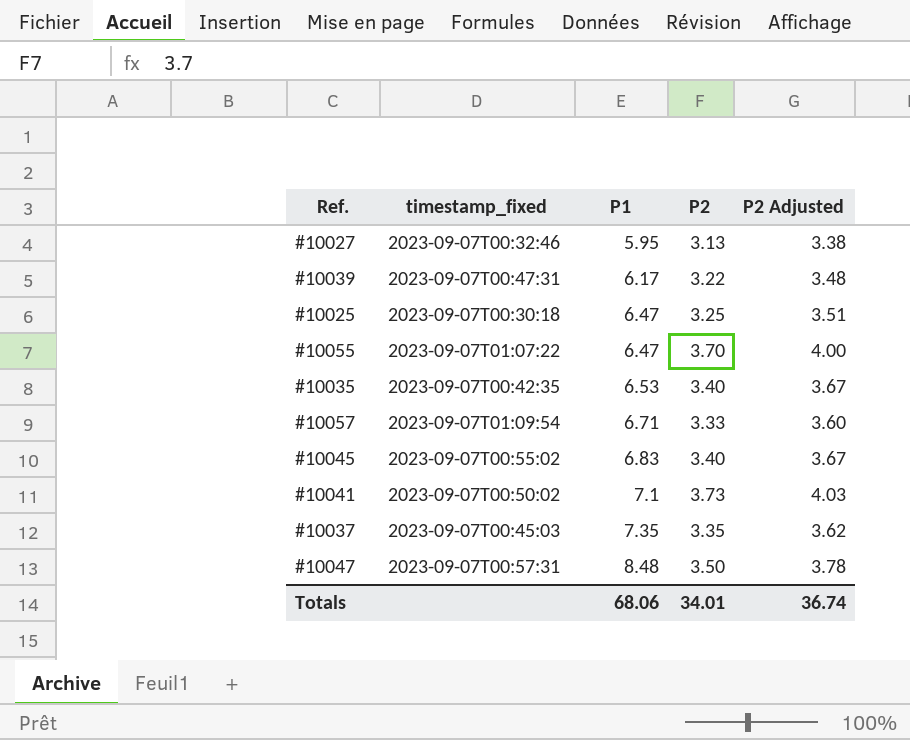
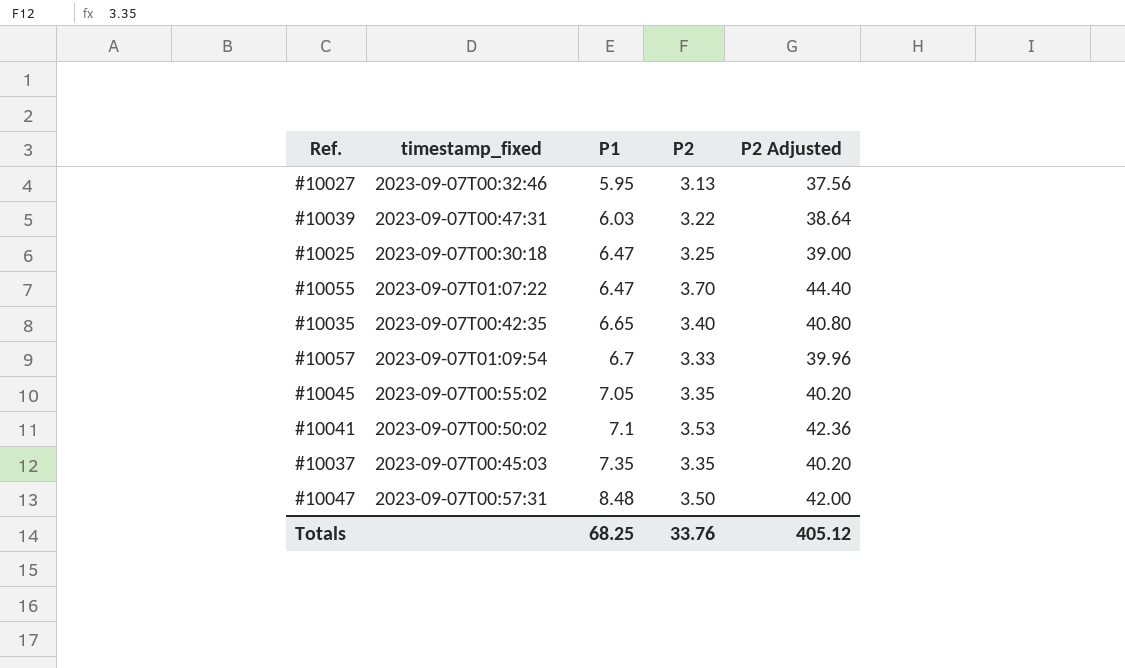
column P2 Adjusted | formula: [P2] * 1.08 -> [P2] * 12
#10039 | P1: 6.17 -> 6.03
#10035 | P1: 6.53 -> 6.65
#10057 | P1: 6.71 -> 6.7
#10045 | P1: 6.83 -> 7.05
#10045 | P2: 3.40 -> 3.35
#10041 | P2: 3.73 -> 3.53
Totals | P1: 68.06 -> 68.25
Totals | P2: 34.01 -> 33.76
Totals | P2 Adjusted: 36.74 -> 405.12

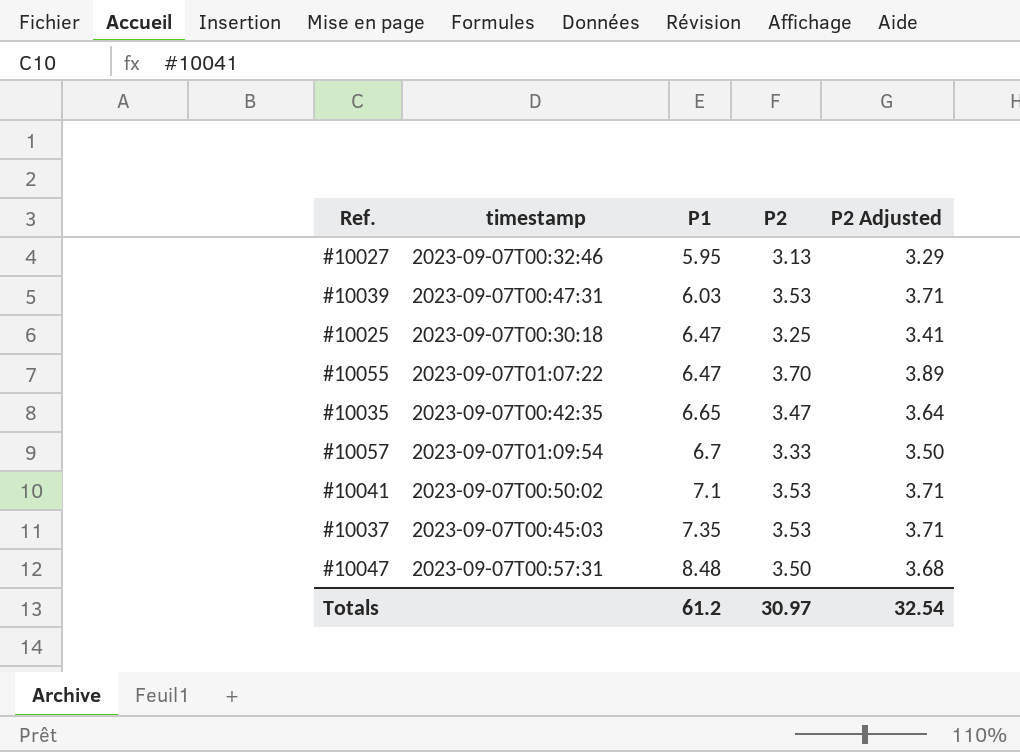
column name: timestamp_fixed -> timestamp
column P2 Adjusted | formula: [P2] * 12 -> [P2] * 1.05
row #10045: 2023-09-07T00:55:02 | 7.05 | 3.35 | 40.20 -> none
#10039 | P2: 3.22 -> 3.53
#10035 | P2: 3.40 -> 3.47
#10037 | P2: 3.35 -> 3.53
Totals | P1: 68.25 -> 61.2
Totals | P2: 33.76 -> 30.97
Totals | P2 Adjusted: 405.12 -> 32.54

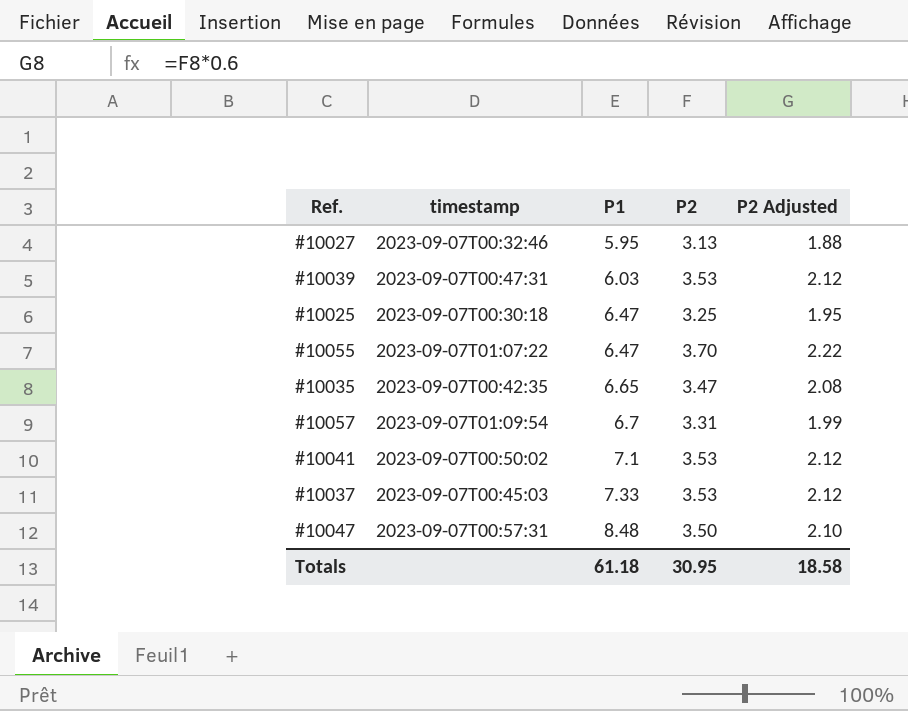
column P2 Adjusted | formula: [P2] * 1.05 -> [P2] * 0.6
#10057 | P2: 3.33 -> 3.31
#10037 | P1: 7.35 -> 7.33
Totals | P1: 61.2 -> 61.18
Totals | P2: 30.97 -> 30.95
Totals | P2 Adjusted: 32.54 -> 18.58

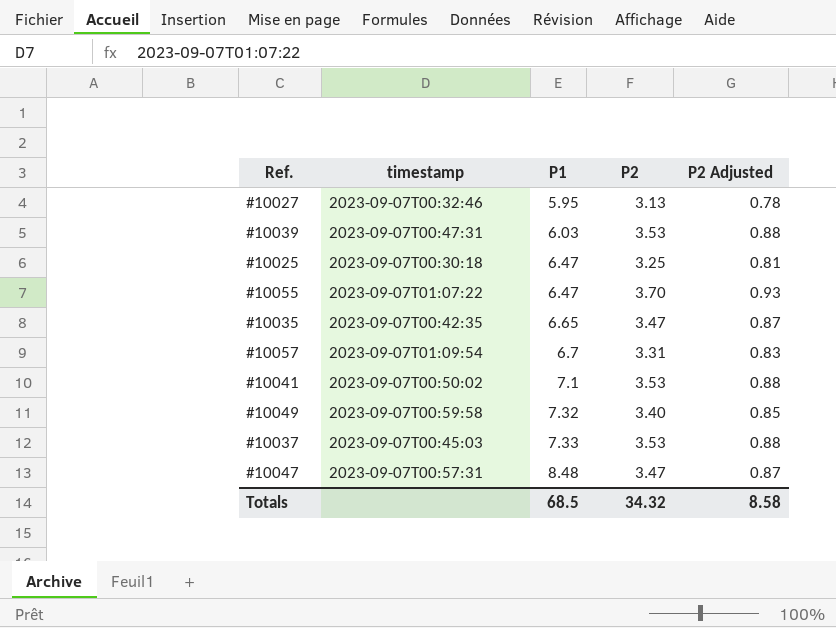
column P2 Adjusted | formula: [P2] * 0.6 -> [P2] * 0.25
row #10049: none -> 2023-09-07T00:59:58 | 7.32 | 3.40 | 0.85
#10047 | P2: 3.50 -> 3.47
Totals | P1: 61.18 -> 68.5
Totals | P2: 30.95 -> 34.32
Totals | P2 Adjusted: 18.58 -> 8.58

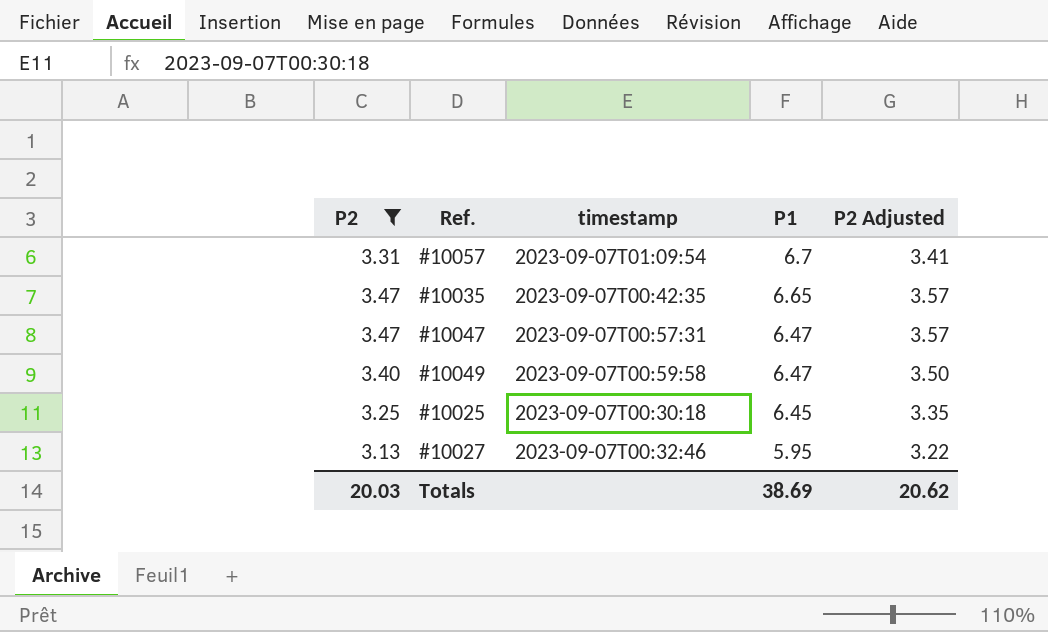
filter: none -> P2 <= 3.47
row order: P1 ascending -> P1 descending
column P2 | position: 4 -> 1
column P2 Adjusted | formula: [P2] * 0.25 -> [P2] * 1.03
#10047 | P1: 8.48 -> 6.47
#10049 | P1: 7.32 -> 6.47
#10025 | P1: 6.47 -> 6.45
Totals | P2: 34.32 -> 20.03
Totals | P1: 68.5 -> 38.69
Totals | P2 Adjusted: 8.58 -> 20.62

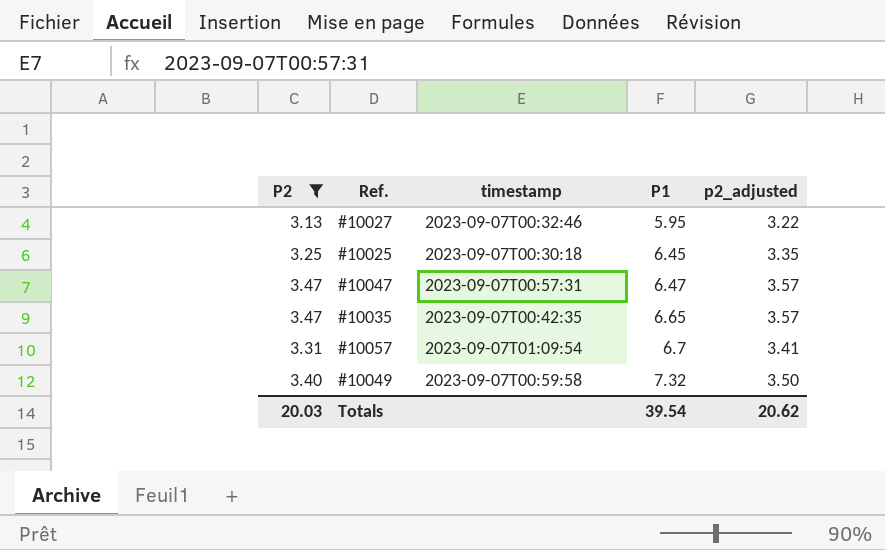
row order: P1 descending -> P1 ascending
column name: P2 Adjusted -> p2_adjusted
#10049 | P1: 6.47 -> 7.32
Totals | P1: 38.69 -> 39.54

